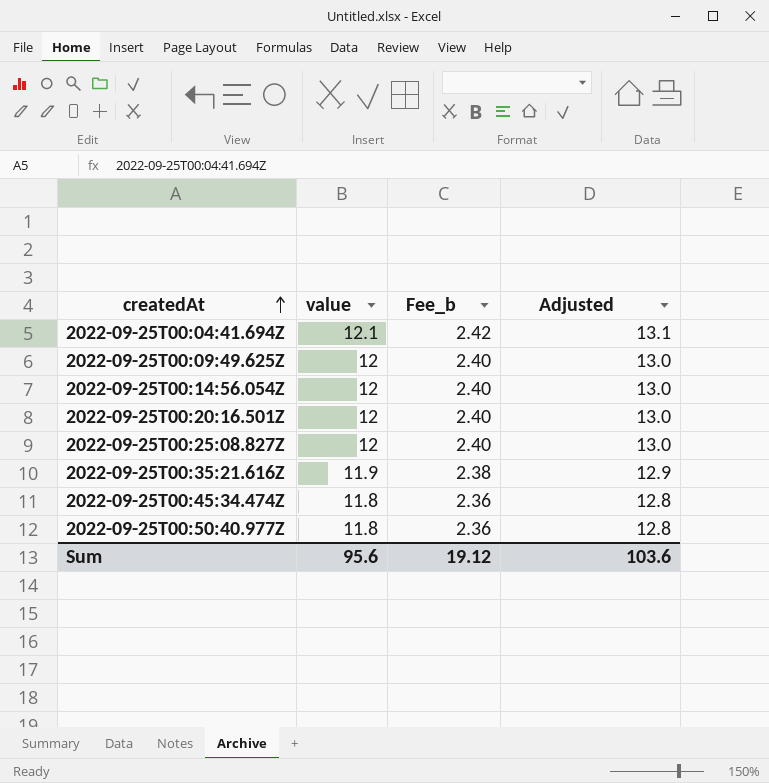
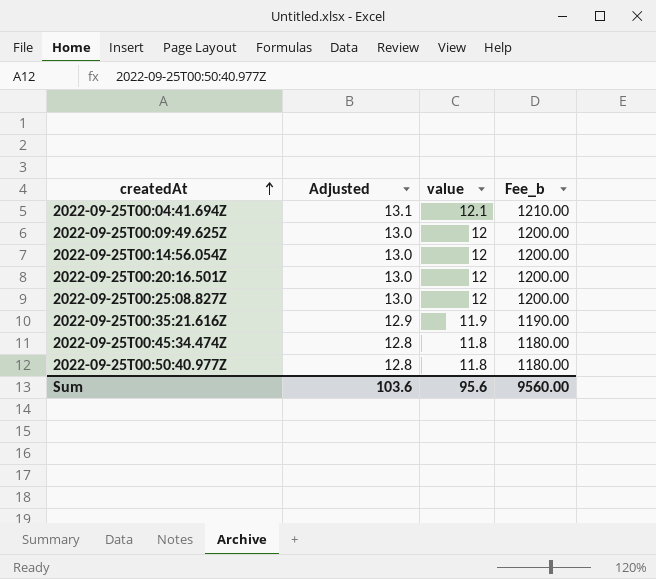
column Adjusted | position: 4 -> 2
column Fee_b | formula: [value] * 0.2 -> [value] * 100
Sum | Fee_b: 19.12 -> 9560.00

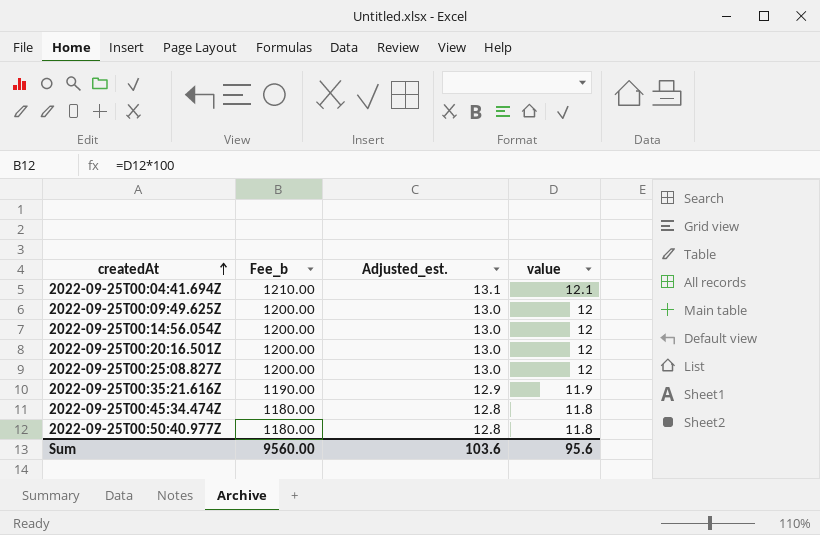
column Fee_b | position: 4 -> 2
column name: Adjusted -> Adjusted_est.

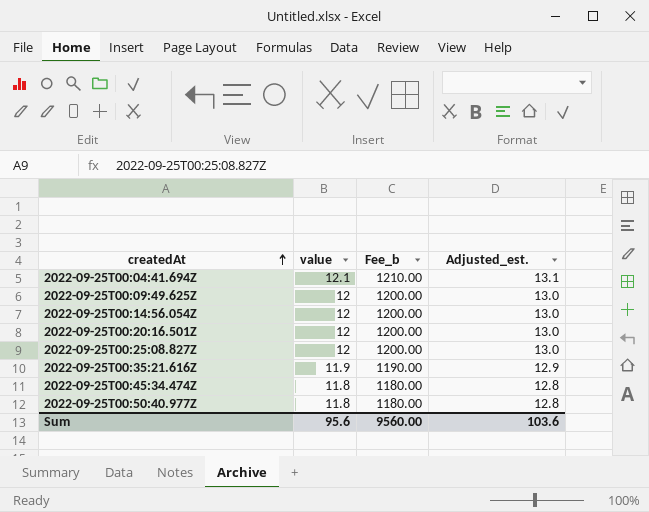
column value | position: 4 -> 2

